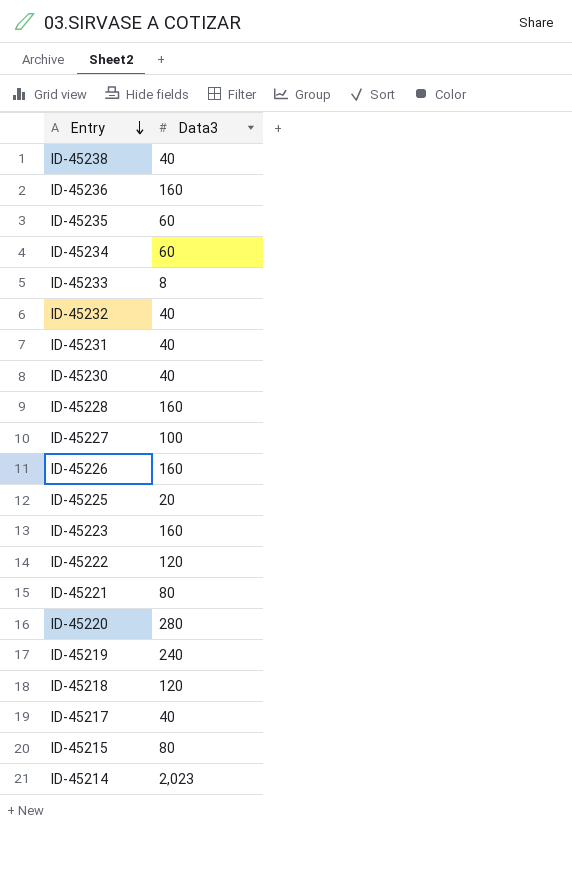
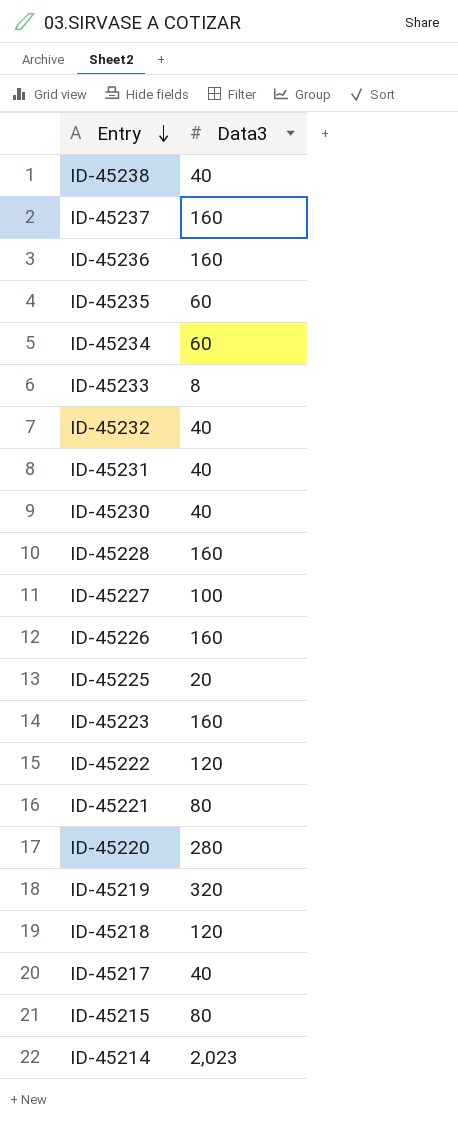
row ID-45237: none -> 160
ID-45219 | Data3: 240 -> 320

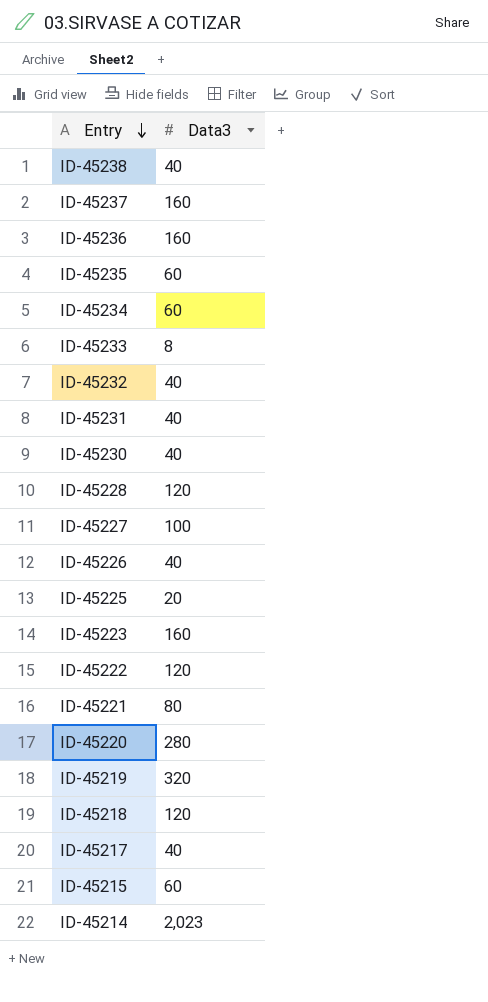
ID-45228 | Data3: 160 -> 120
ID-45226 | Data3: 160 -> 40
ID-45215 | Data3: 80 -> 60

